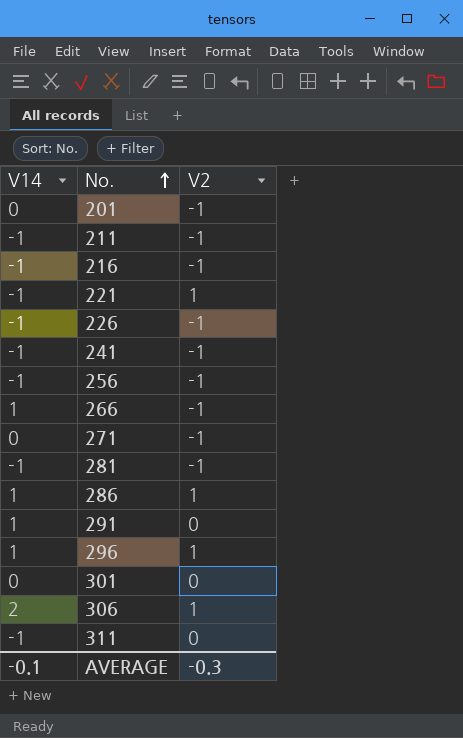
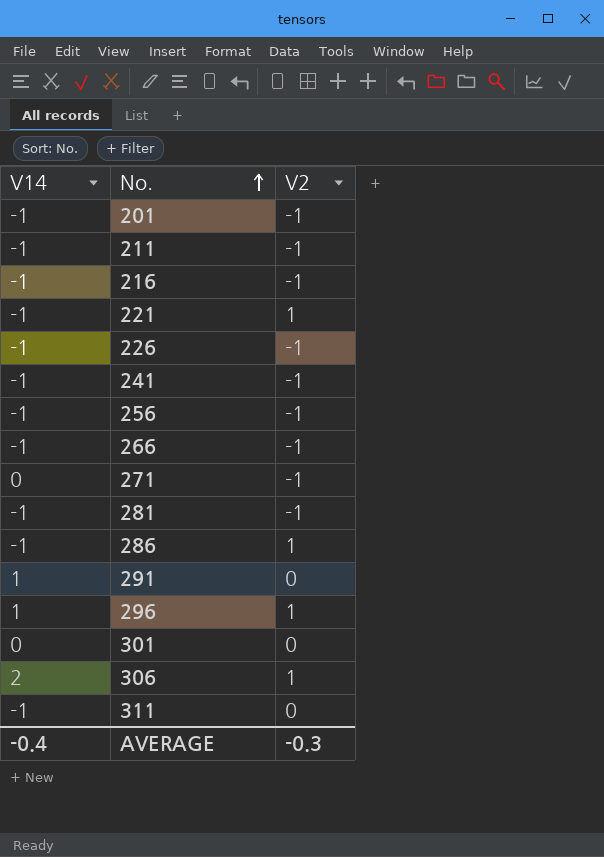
201 | V14: 0 -> -1
266 | V14: 1 -> -1
286 | V14: 1 -> -1
AVERAGE | V14: -0.1 -> -0.4

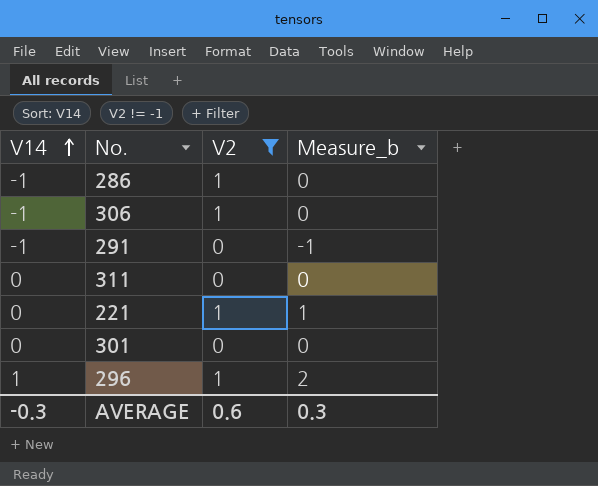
filter: none -> V2 != -1
row order: No. ascending -> V14 ascending
column Measure_b | formula: none -> [V14] + [V2]
306 | V14: 2 -> -1
291 | V14: 1 -> -1
311 | V14: -1 -> 0
221 | V14: -1 -> 0
AVERAGE | V14: -0.4 -> -0.3
AVERAGE | V2: -0.3 -> 0.6

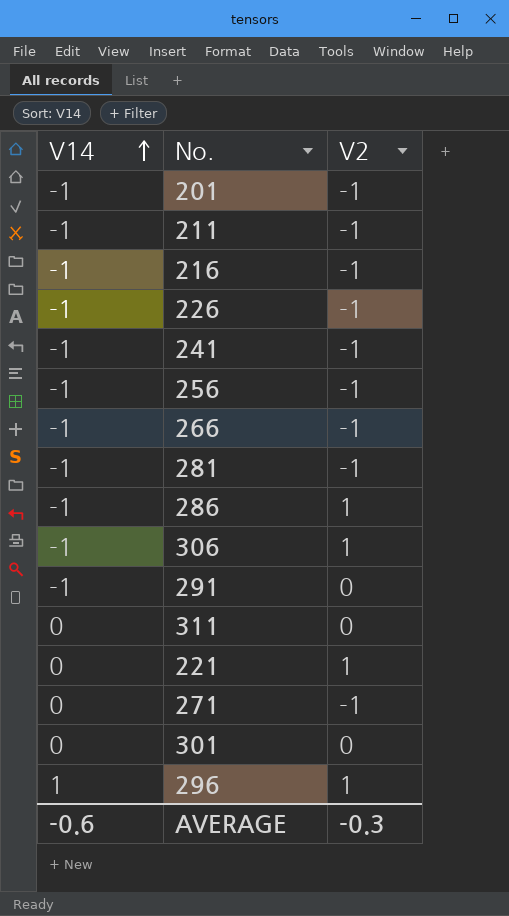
filter: V2 != -1 -> none
column Measure_b | formula: [V14] + [V2] -> none
AVERAGE | V14: -0.3 -> -0.6
AVERAGE | V2: 0.6 -> -0.3

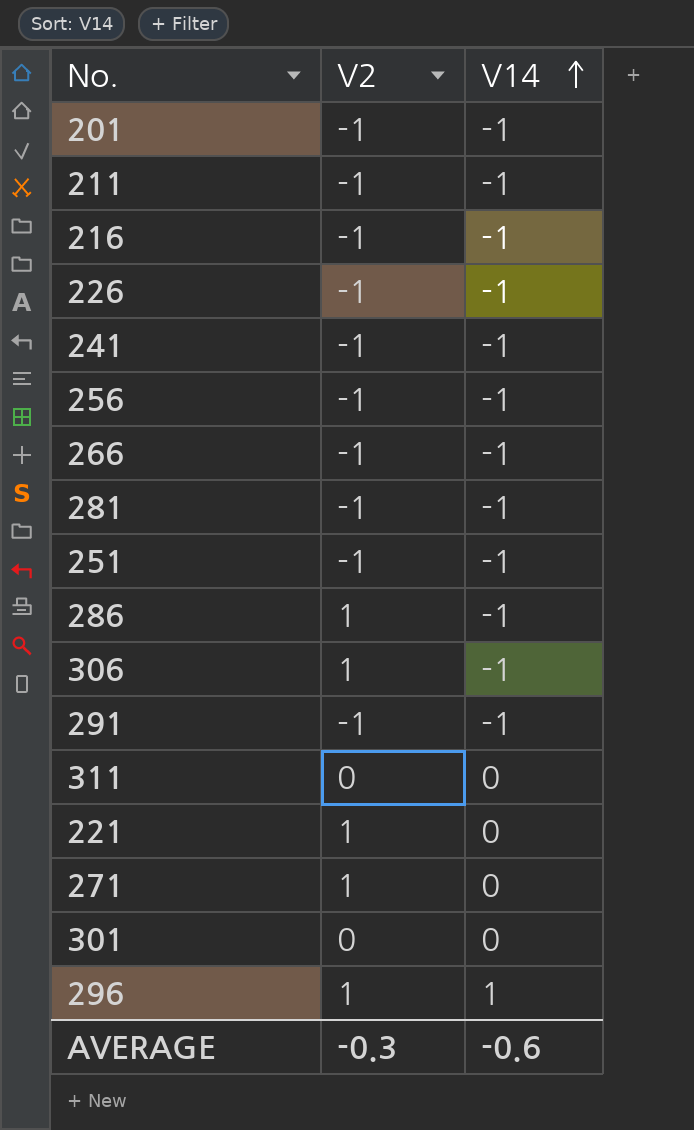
column V14 | position: 1 -> 3
row 251: none -> -1 | -1
291 | V2: 0 -> -1
271 | V2: -1 -> 1

